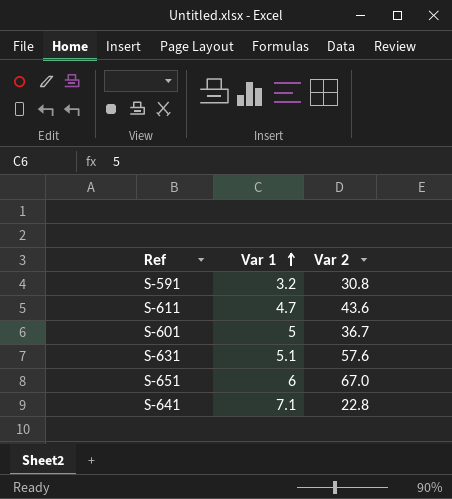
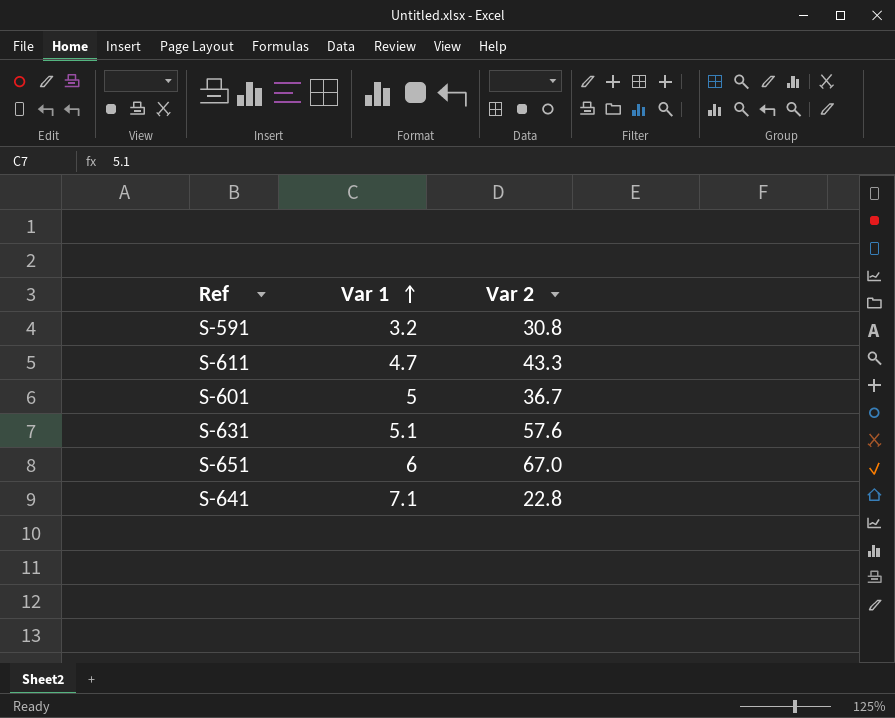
S-611 | Var 2: 43.6 -> 43.3

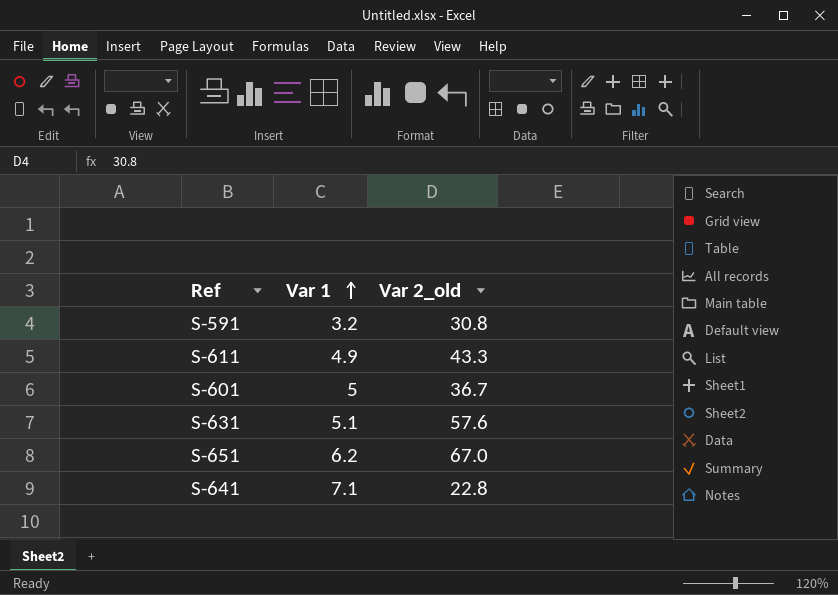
column name: Var 2 -> Var 2_old
S-611 | Var 1: 4.7 -> 4.9
S-651 | Var 1: 6 -> 6.2

